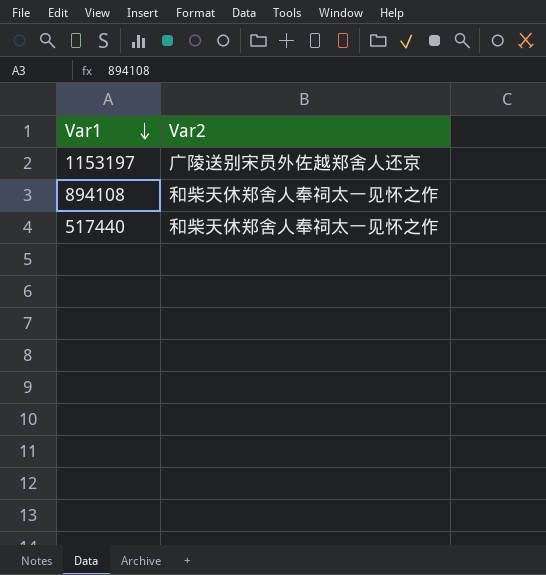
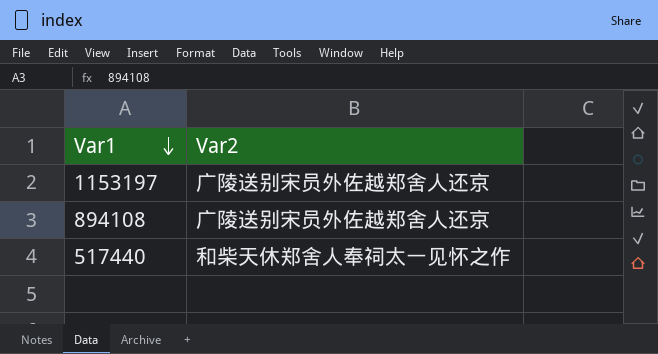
894108 | Var2: 和柴天休郑舍人奉祠太一见怀之作 -> 广陵送别宋员外佐越郑舍人还京

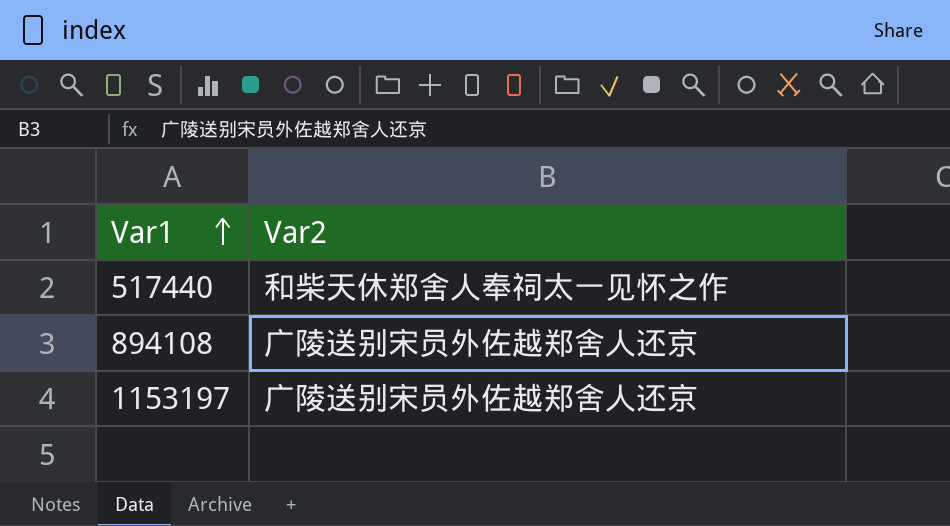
row order: Var1 descending -> Var1 ascending

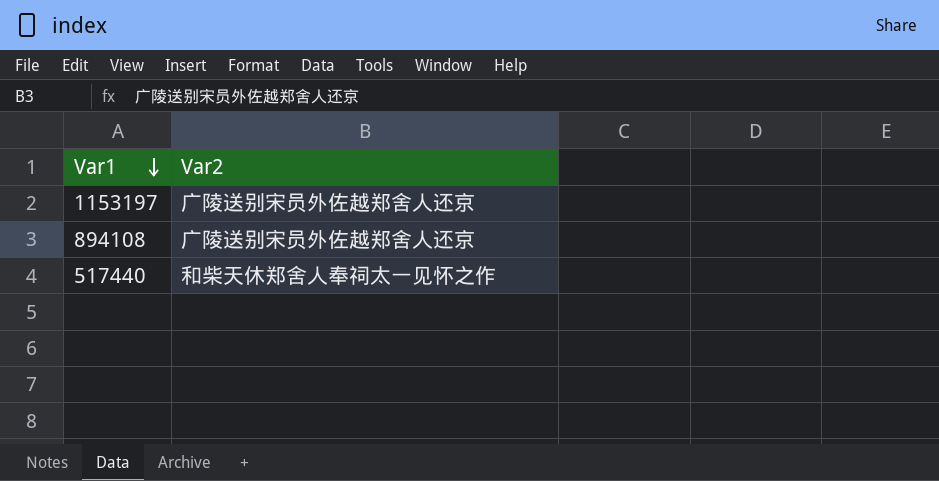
row order: Var1 ascending -> Var1 descending

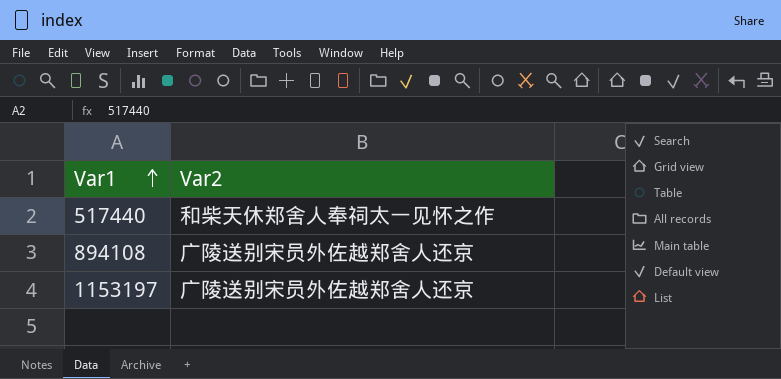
row order: Var1 descending -> Var1 ascending

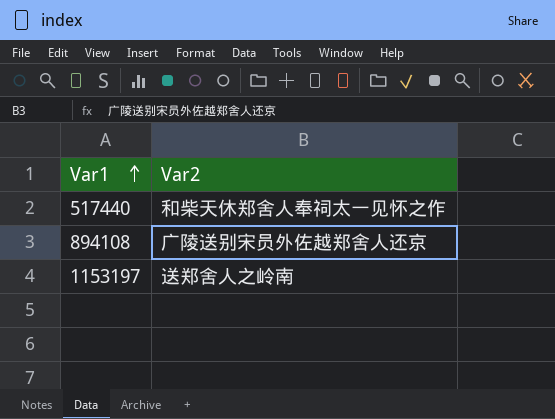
1153197 | Var2: 广陵送别宋员外佐越郑舍人还京 -> 送郑舍人之岭南

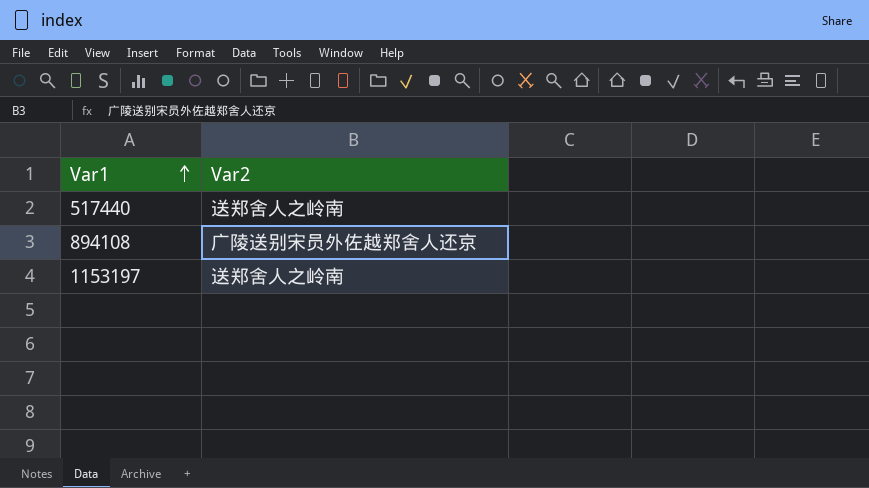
517440 | Var2: 和柴天休郑舍人奉祠太一见怀之作 -> 送郑舍人之岭南

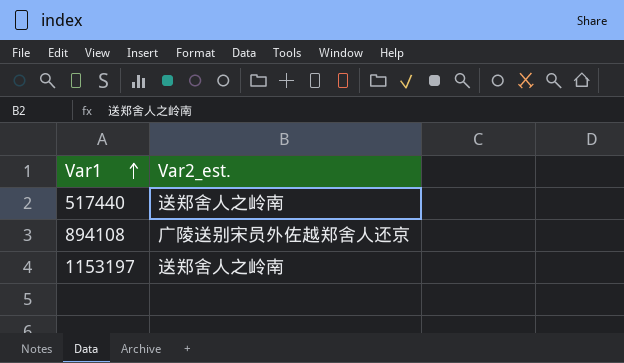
column name: Var2 -> Var2_est.

